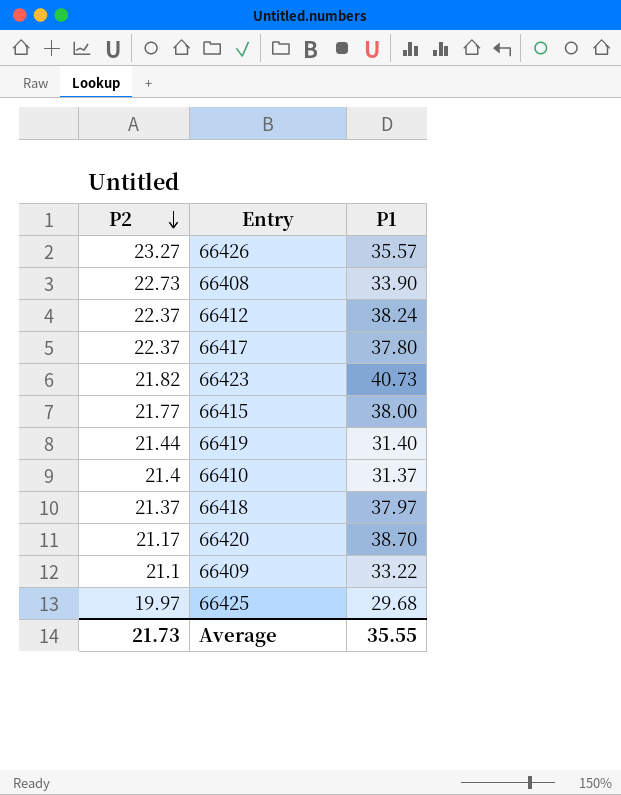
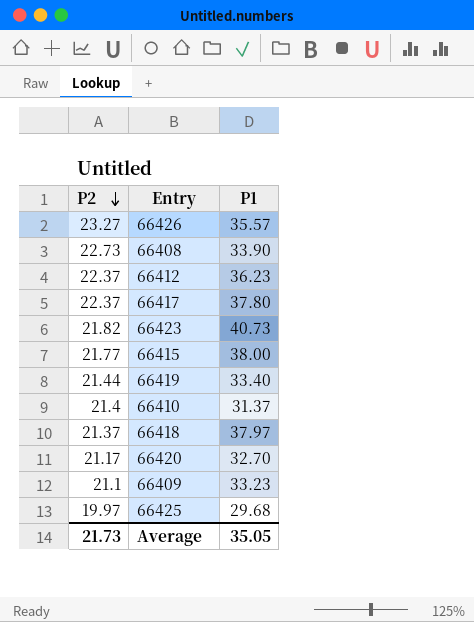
66412 | P1: 38.24 -> 36.23
66419 | P1: 31.40 -> 33.40
66420 | P1: 38.70 -> 32.70
66409 | P1: 33.22 -> 33.23
Average | P1: 35.55 -> 35.05

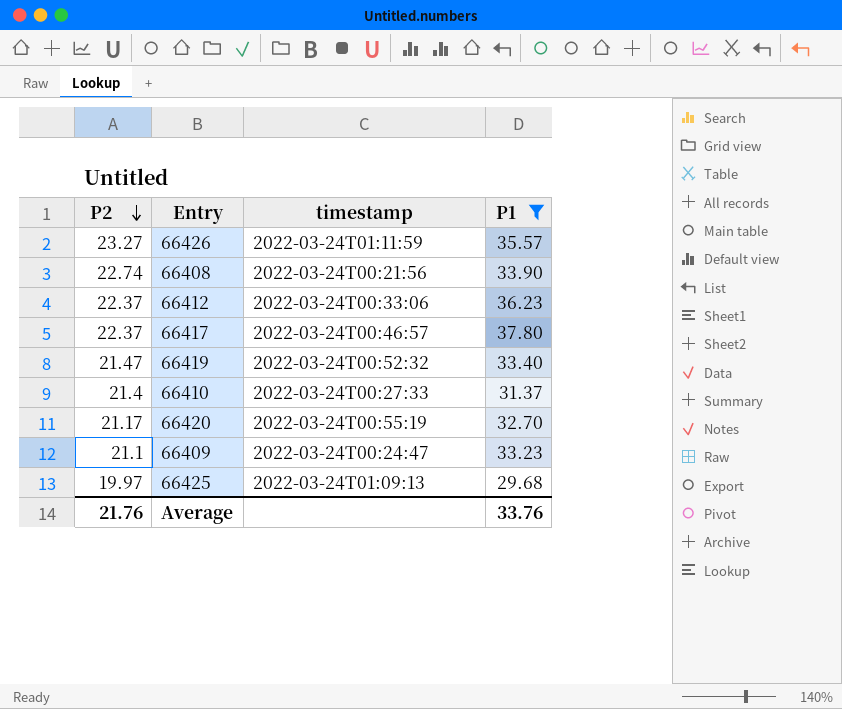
filter: none -> P1 <= 37.80
column timestamp | position: none -> 3
66408 | P2: 22.73 -> 22.74
66419 | P2: 21.44 -> 21.47
Average | P2: 21.73 -> 21.76
Average | P1: 35.05 -> 33.76

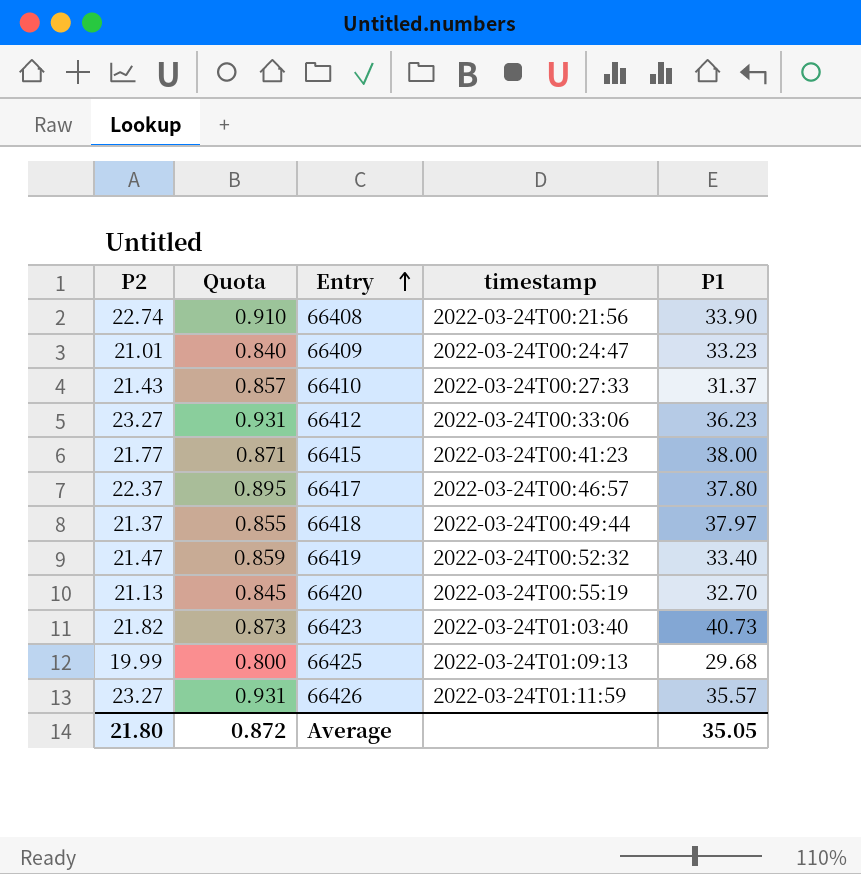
filter: P1 <= 37.80 -> none
row order: P2 descending -> Entry ascending
column Quota | formula: none -> [P2] * 0.04
66409 | P2: 21.1 -> 21.01
66410 | P2: 21.4 -> 21.43
66412 | P2: 22.37 -> 23.27
66420 | P2: 21.17 -> 21.13
66425 | P2: 19.97 -> 19.99
Average | P2: 21.76 -> 21.80
Average | P1: 33.76 -> 35.05

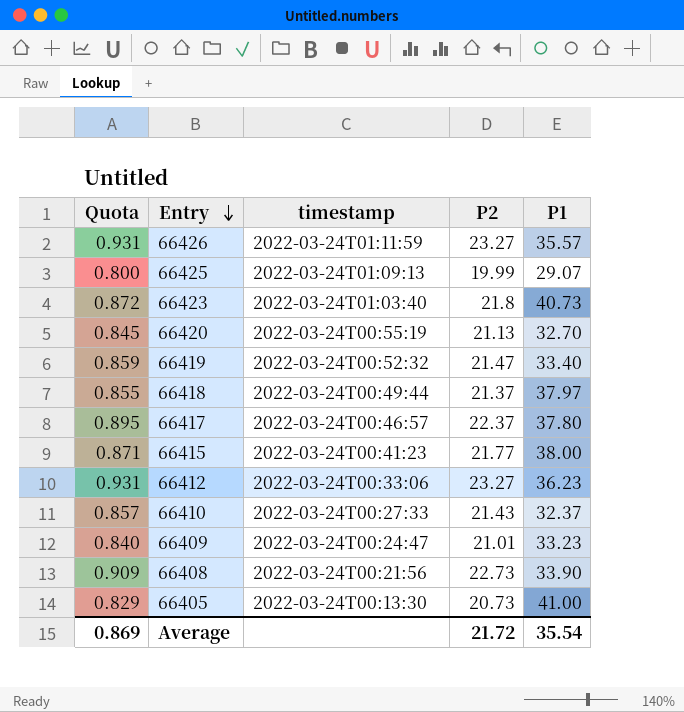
row order: Entry ascending -> Entry descending
column P2 | position: 1 -> 4
66425 | P1: 29.68 -> 29.07
66423 | Quota: 0.873 -> 0.872
66423 | P2: 21.82 -> 21.8
66410 | P1: 31.37 -> 32.37
66408 | Quota: 0.910 -> 0.909
66408 | P2: 22.74 -> 22.73
row 66405: none -> 0.829 | 2022-03-24T00:13:30 | 20.73 | 41.00
Average | Quota: 0.872 -> 0.869
Average | P2: 21.80 -> 21.72
Average | P1: 35.05 -> 35.54

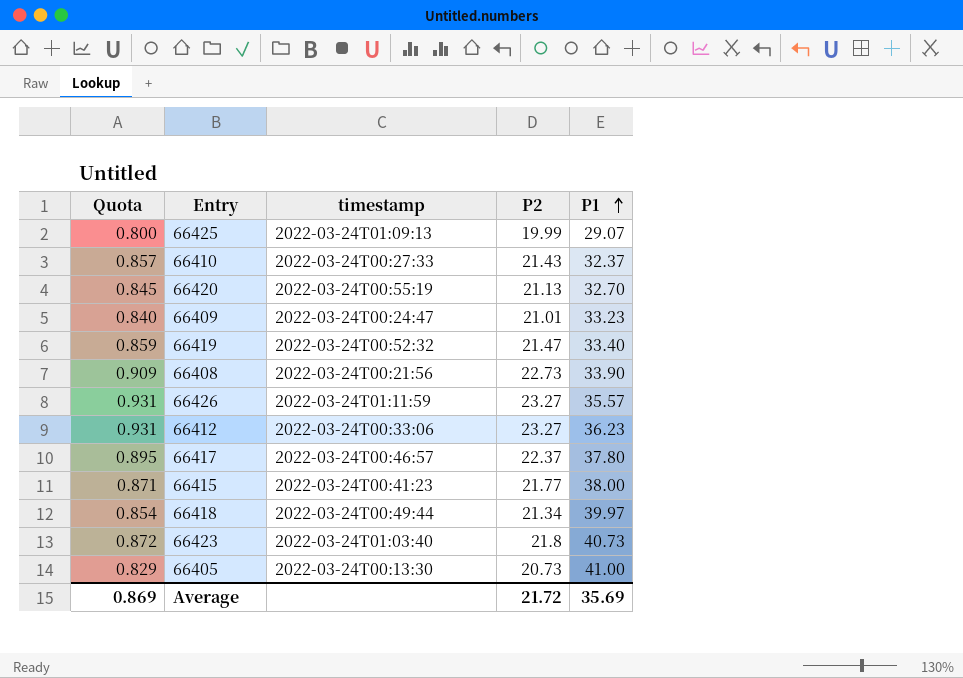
row order: Entry descending -> P1 ascending
66418 | Quota: 0.855 -> 0.854
66418 | P2: 21.37 -> 21.34
66418 | P1: 37.97 -> 39.97
Average | P1: 35.54 -> 35.69

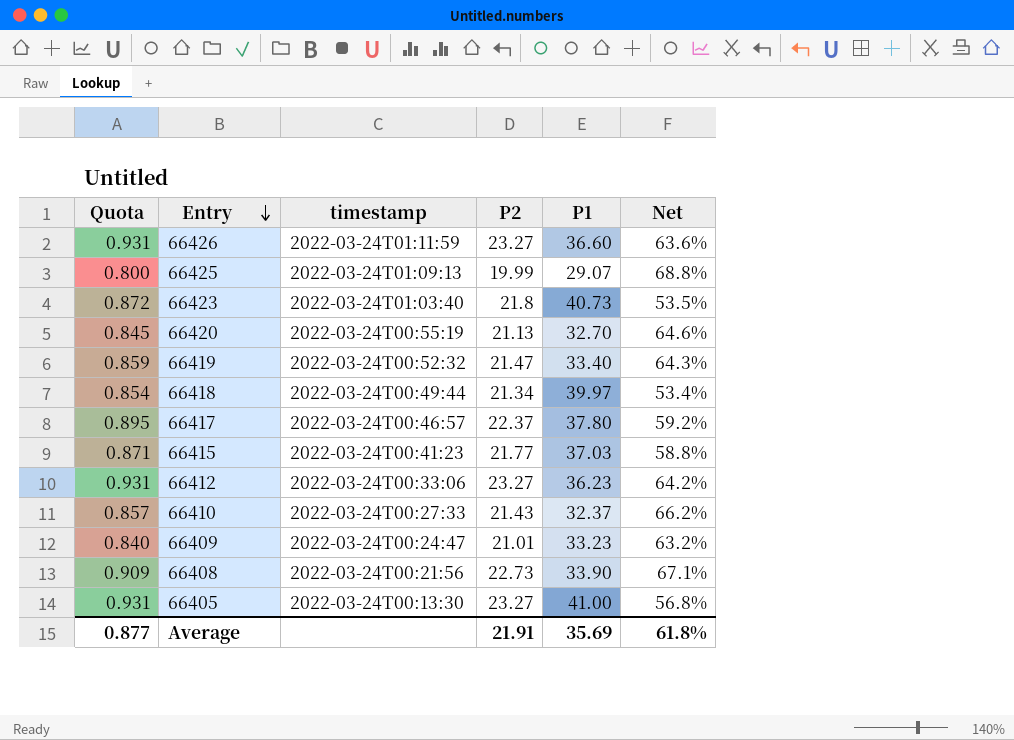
row order: P1 ascending -> Entry descending
column Net | formula: none -> [P2] / [P1]
66426 | P1: 35.57 -> 36.60
66415 | P1: 38.00 -> 37.03
66405 | Quota: 0.829 -> 0.931
66405 | P2: 20.73 -> 23.27
Average | Quota: 0.869 -> 0.877
Average | P2: 21.72 -> 21.91

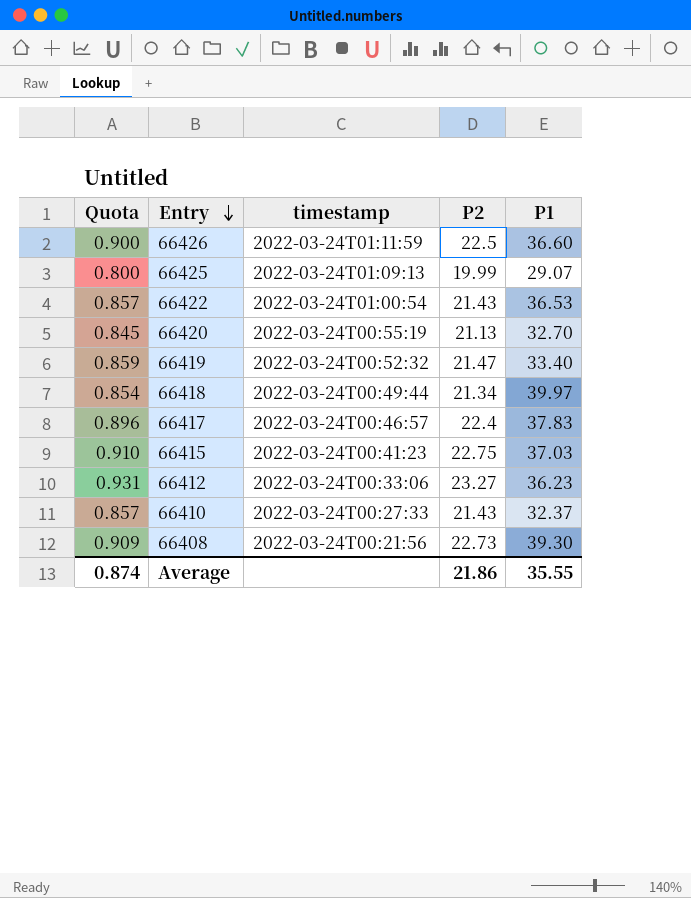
column Net | formula: [P2] / [P1] -> none
row 66423: 0.872 | 2022-03-24T01:03:40 | 21.8 | 40.73 | 53.5% -> none
row 66409: 0.840 | 2022-03-24T00:24:47 | 21.01 | 33.23 | 63.2% -> none
row 66405: 0.931 | 2022-03-24T00:13:30 | 23.27 | 41.00 | 56.8% -> none
66426 | Quota: 0.931 -> 0.900
66426 | P2: 23.27 -> 22.5
row 66422: none -> 0.857 | 2022-03-24T01:00:54 | 21.43 | 36.53
66417 | Quota: 0.895 -> 0.896
66417 | P2: 22.37 -> 22.4
66417 | P1: 37.80 -> 37.83
66415 | Quota: 0.871 -> 0.910
66415 | P2: 21.77 -> 22.75
66408 | P1: 33.90 -> 39.30
Average | Quota: 0.877 -> 0.874
Average | P2: 21.91 -> 21.86
Average | P1: 35.69 -> 35.55

